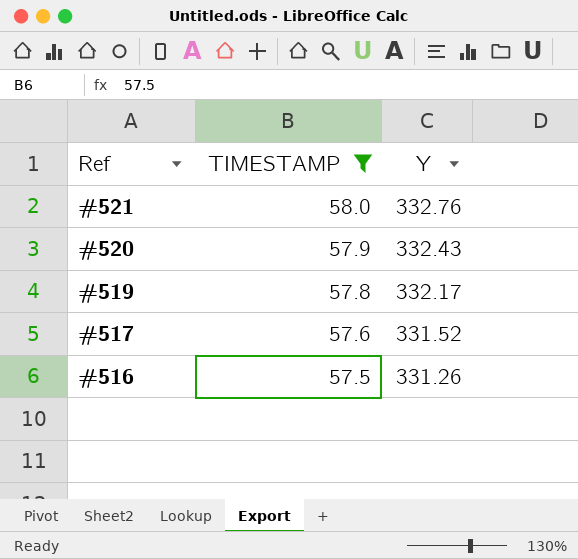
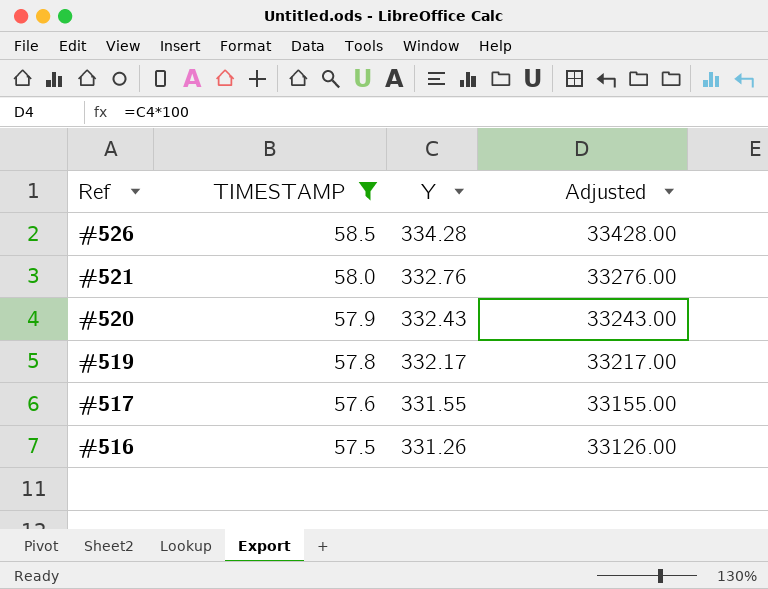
column Adjusted | formula: none -> [Y] * 100
row #526: none -> 58.5 | 334.28 | 33428.00
#517 | Y: 331.52 -> 331.55

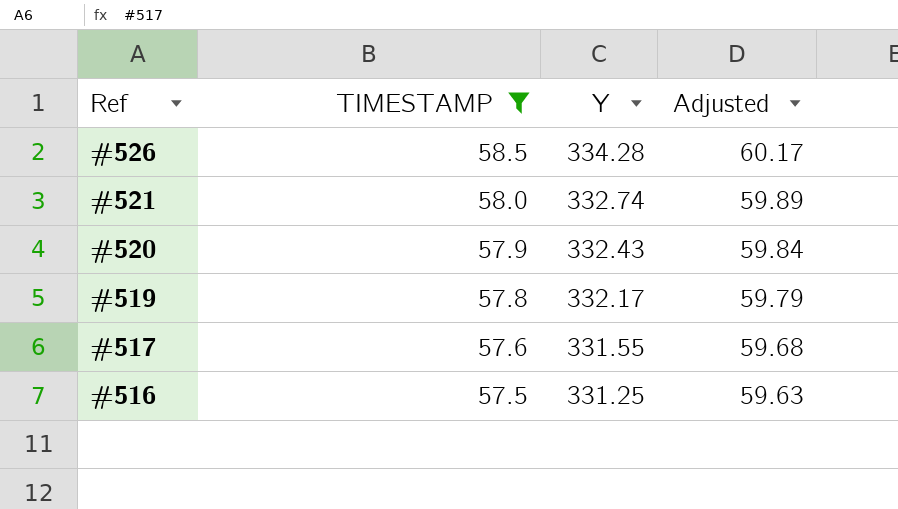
column Adjusted | formula: [Y] * 100 -> [Y] * 0.18
#521 | Y: 332.76 -> 332.74
#516 | Y: 331.26 -> 331.25

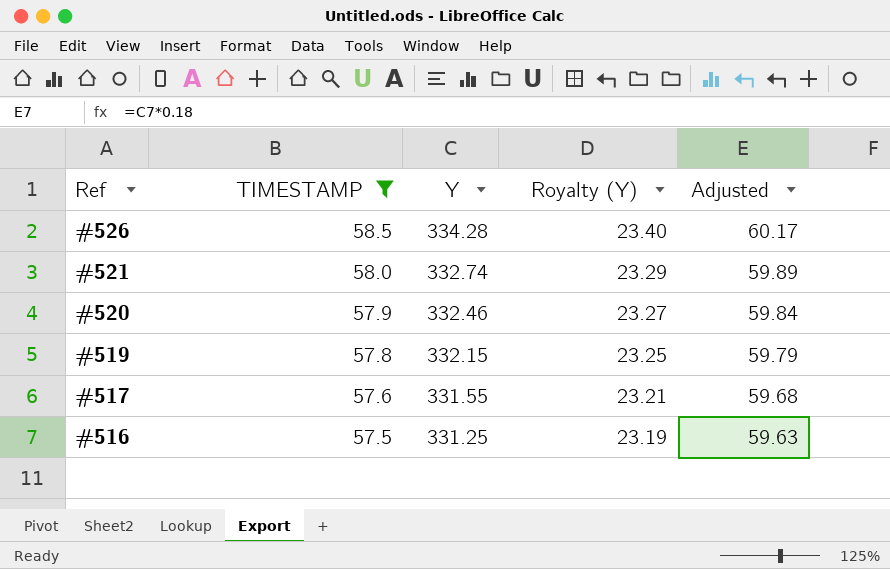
column Royalty (Y) | formula: none -> [Y] * 0.07
#520 | Y: 332.43 -> 332.46
#519 | Y: 332.17 -> 332.15

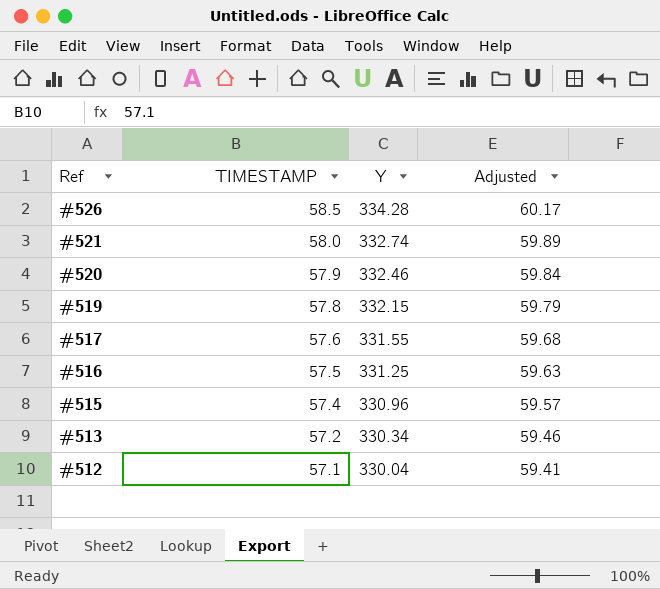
filter: TIMESTAMP >= 57.5 -> none
column Royalty (Y) | formula: [Y] * 0.07 -> none

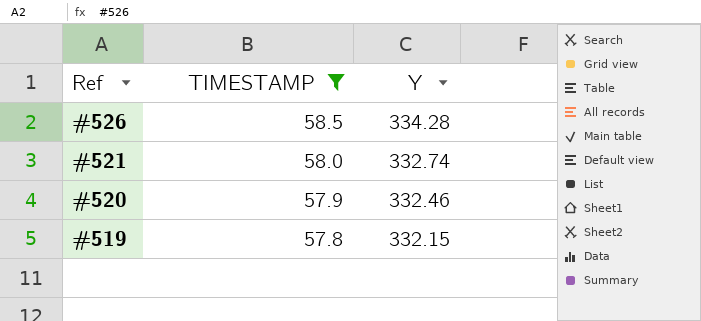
filter: none -> TIMESTAMP >= 57.8
column Adjusted | formula: [Y] * 0.18 -> none

